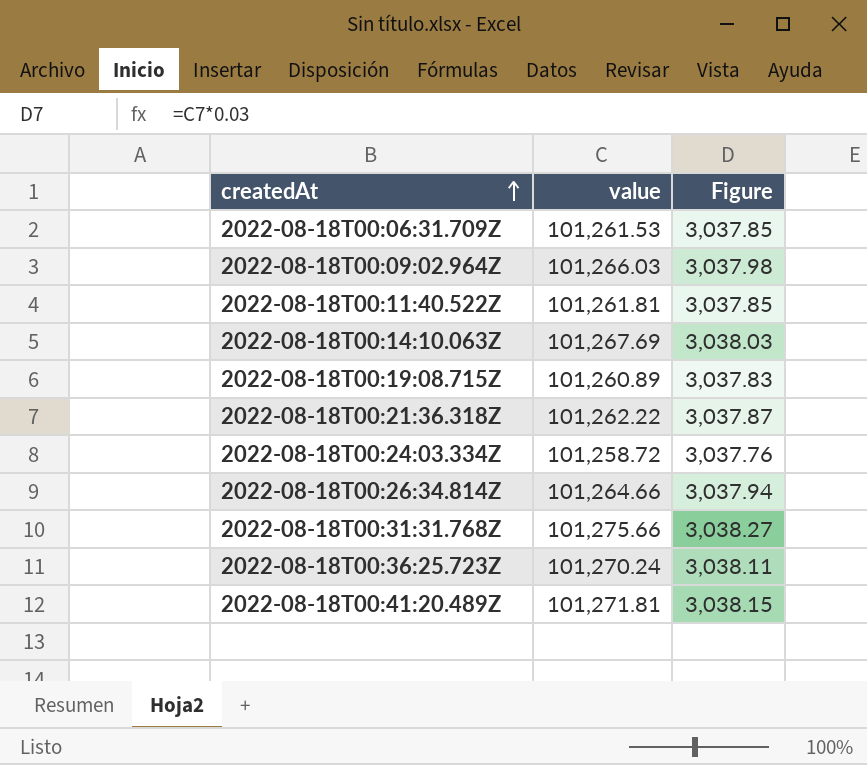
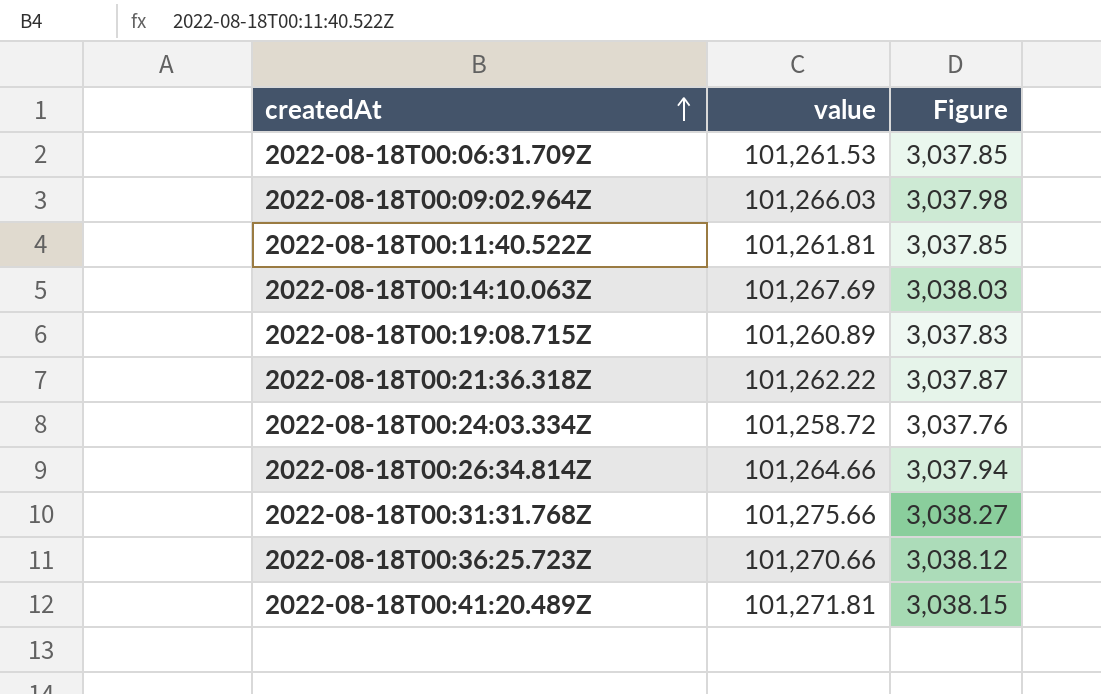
2022-08-18T00:36:25.723Z | value: 101,270.24 -> 101,270.66
2022-08-18T00:36:25.723Z | Figure: 3,038.11 -> 3,038.12

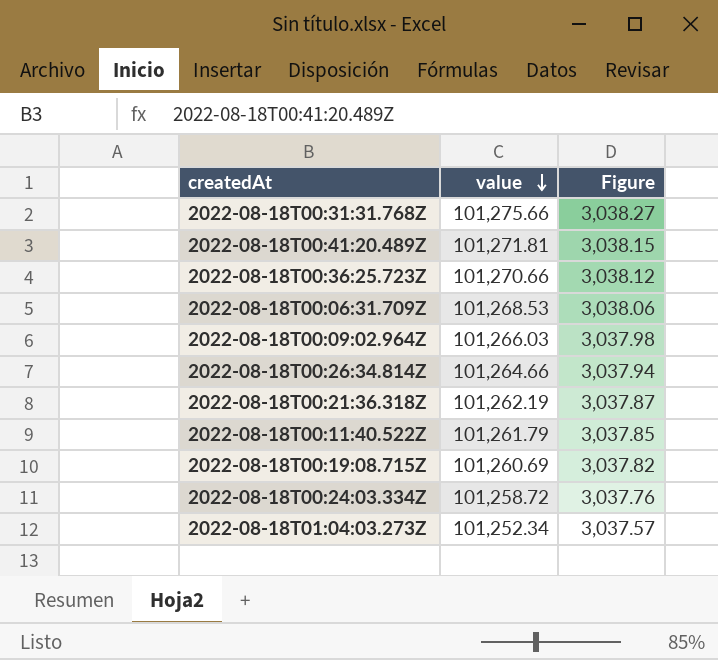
row order: createdAt ascending -> value descending
row 2022-08-18T00:14:10.063Z: 101,267.69 | 3,038.03 -> none
2022-08-18T00:06:31.709Z | value: 101,261.53 -> 101,268.53
2022-08-18T00:06:31.709Z | Figure: 3,037.85 -> 3,038.06
2022-08-18T00:21:36.318Z | value: 101,262.22 -> 101,262.19
2022-08-18T00:11:40.522Z | value: 101,261.81 -> 101,261.79
2022-08-18T00:19:08.715Z | value: 101,260.89 -> 101,260.69
2022-08-18T00:19:08.715Z | Figure: 3,037.83 -> 3,037.82
row 2022-08-18T01:04:03.273Z: none -> 101,252.34 | 3,037.57

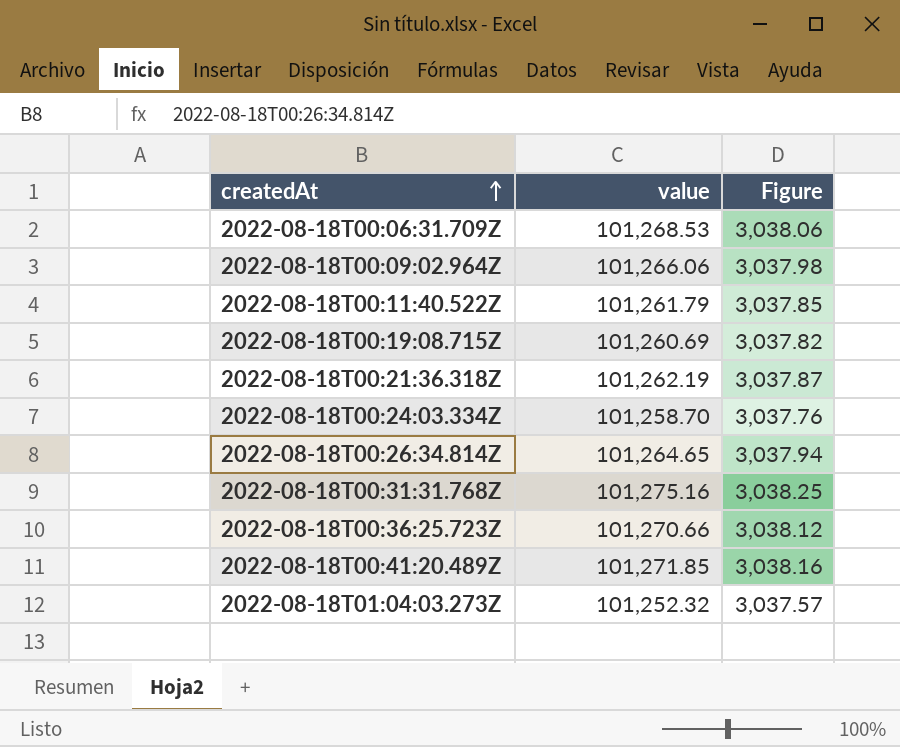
row order: value descending -> createdAt ascending
2022-08-18T00:09:02.964Z | value: 101,266.03 -> 101,266.06
2022-08-18T00:24:03.334Z | value: 101,258.72 -> 101,258.70
2022-08-18T00:26:34.814Z | value: 101,264.66 -> 101,264.65
2022-08-18T00:31:31.768Z | value: 101,275.66 -> 101,275.16
2022-08-18T00:31:31.768Z | Figure: 3,038.27 -> 3,038.25
2022-08-18T00:41:20.489Z | value: 101,271.81 -> 101,271.85
2022-08-18T00:41:20.489Z | Figure: 3,038.15 -> 3,038.16
2022-08-18T01:04:03.273Z | value: 101,252.34 -> 101,252.32

